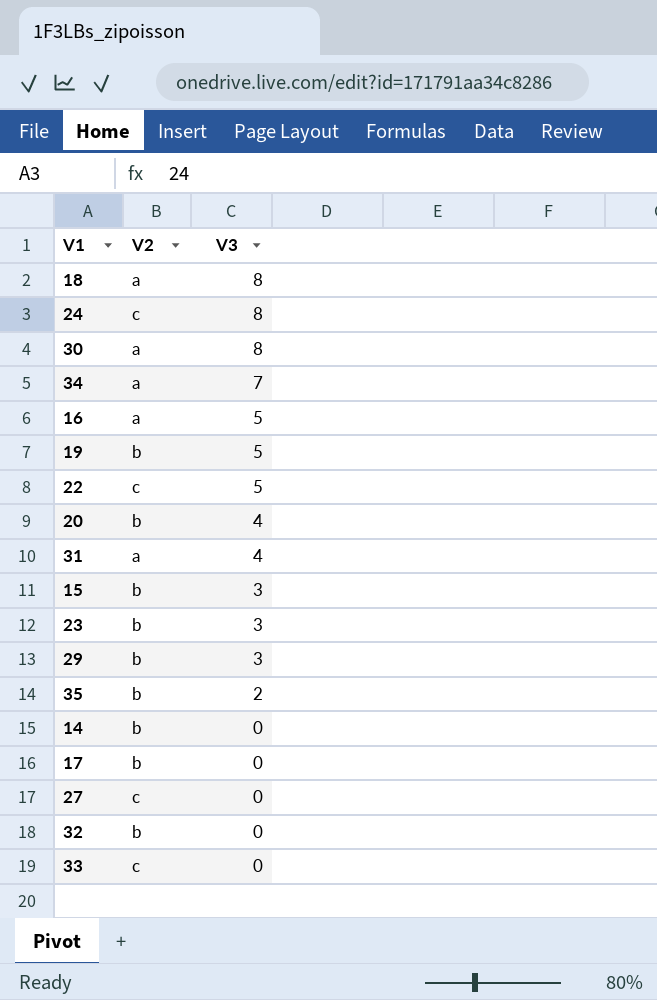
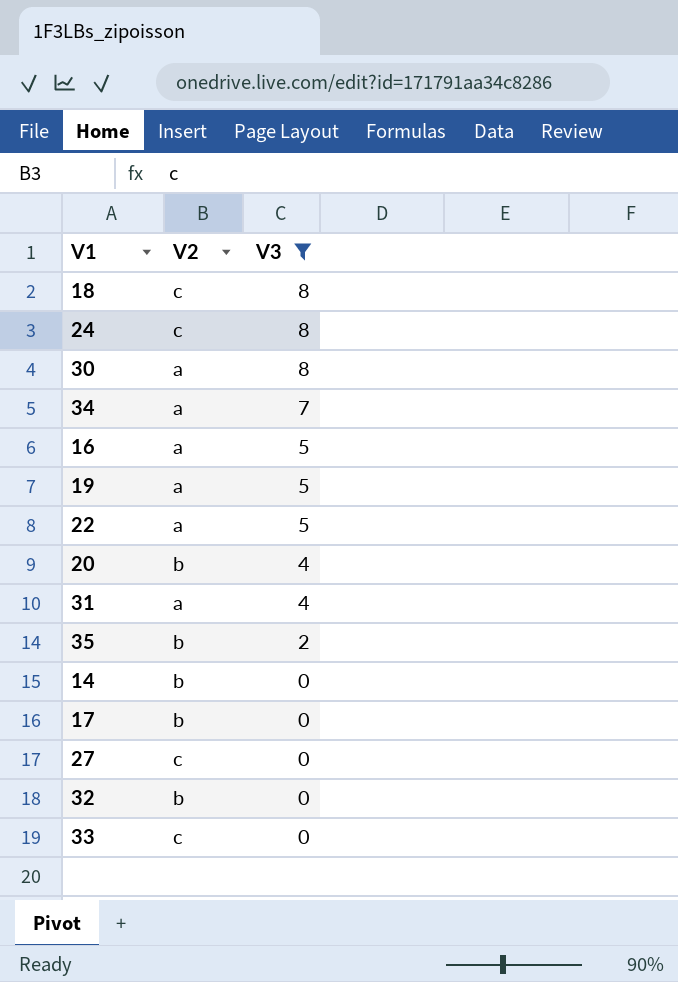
filter: none -> V3 != 3
18 | V2: a -> c
19 | V2: b -> a
22 | V2: c -> a

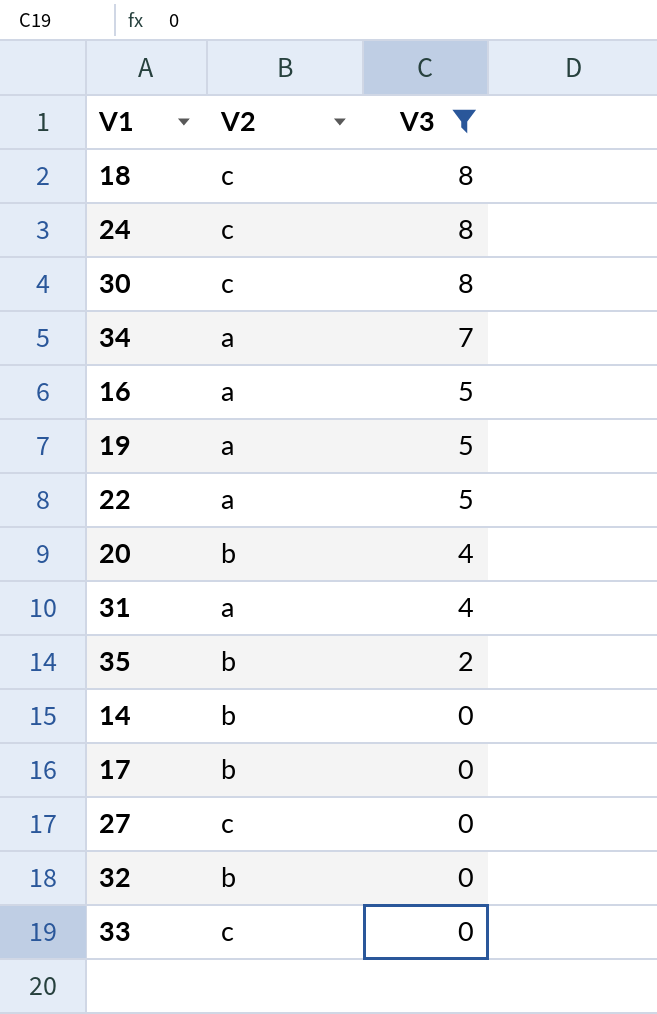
30 | V2: a -> c

